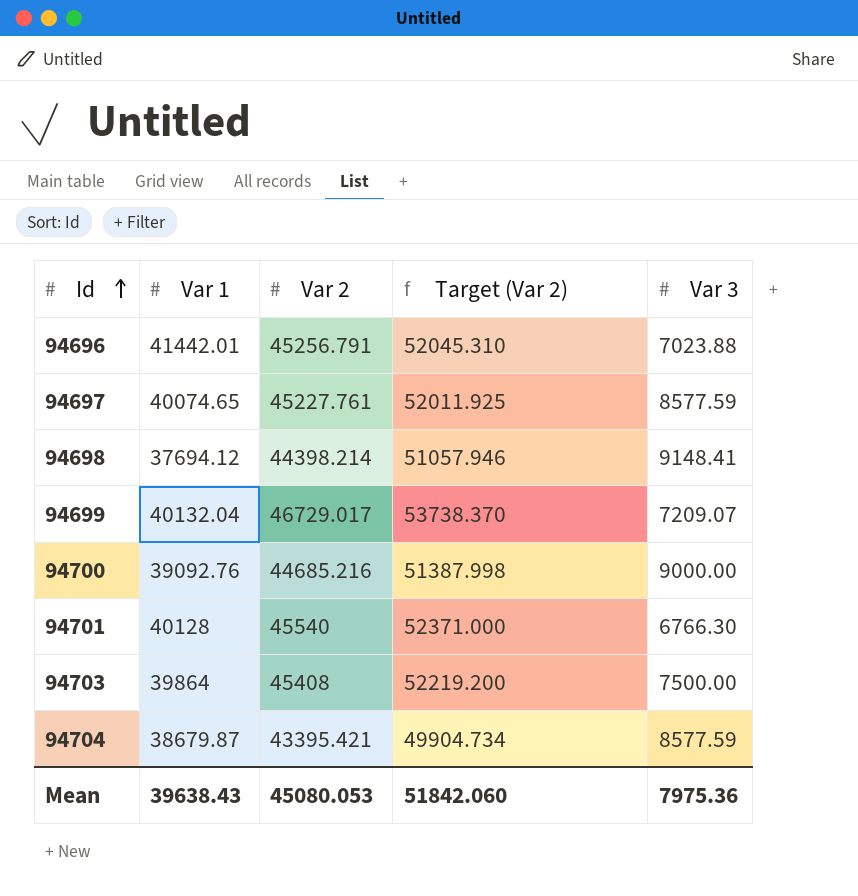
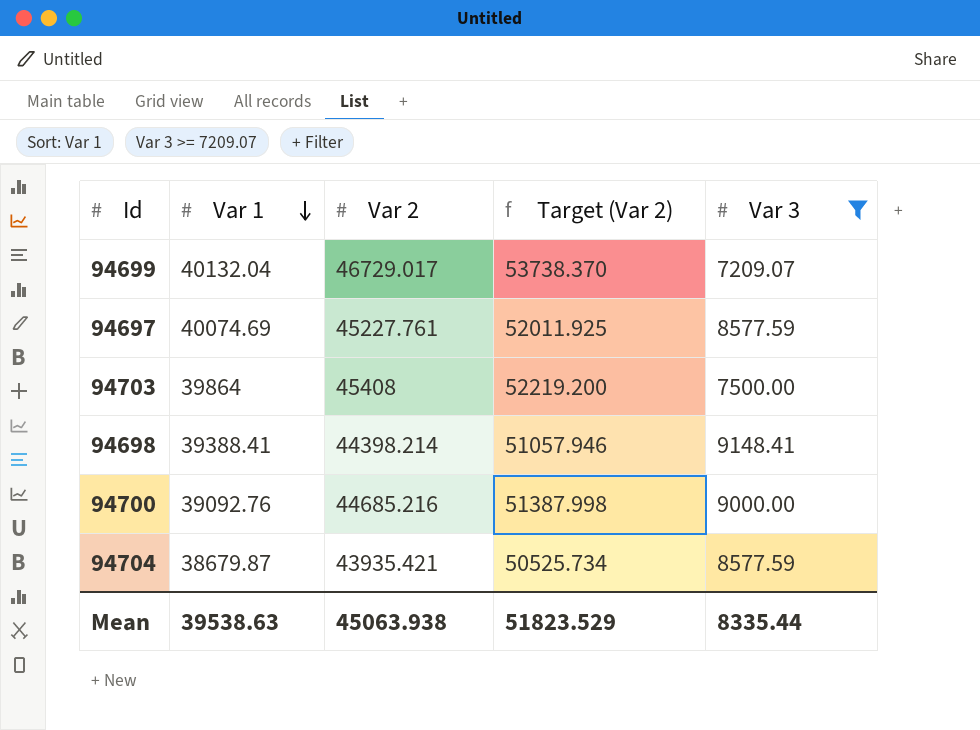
filter: none -> Var 3 >= 7209.07
row order: Id ascending -> Var 1 descending
94697 | Var 1: 40074.65 -> 40074.69
94698 | Var 1: 37694.12 -> 39388.41
94704 | Var 2: 43395.421 -> 43935.421
94704 | Target (Var 2): 49904.734 -> 50525.734
Mean | Var 1: 39638.43 -> 39538.63
Mean | Var 2: 45080.053 -> 45063.938
Mean | Target (Var 2): 51842.060 -> 51823.529
Mean | Var 3: 7975.36 -> 8335.44

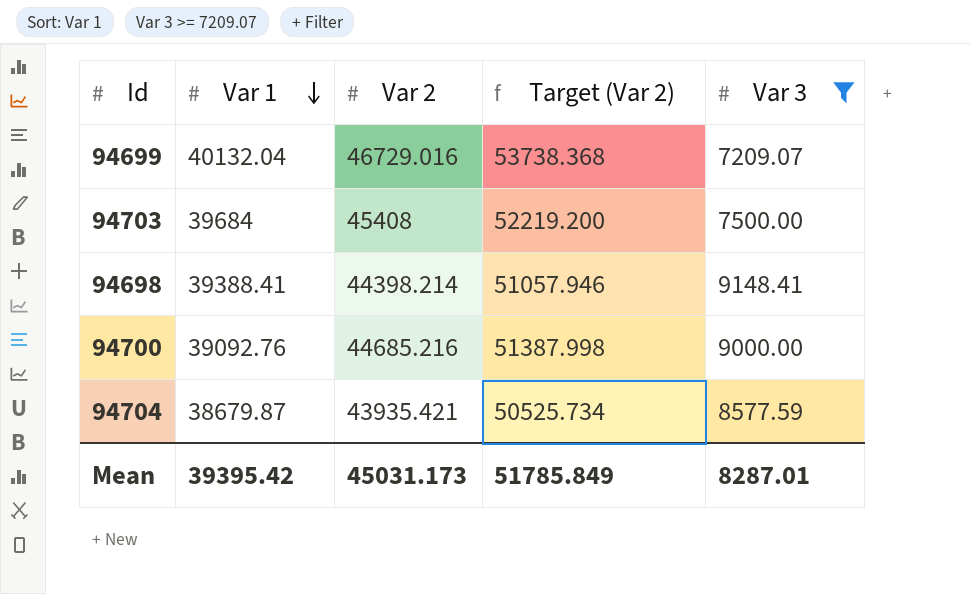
row 94697: 40074.69 | 45227.761 | 52011.925 | 8577.59 -> none
94699 | Var 2: 46729.017 -> 46729.016
94699 | Target (Var 2): 53738.370 -> 53738.368
94703 | Var 1: 39864 -> 39684
Mean | Var 1: 39538.63 -> 39395.42
Mean | Var 2: 45063.938 -> 45031.173
Mean | Target (Var 2): 51823.529 -> 51785.849
Mean | Var 3: 8335.44 -> 8287.01

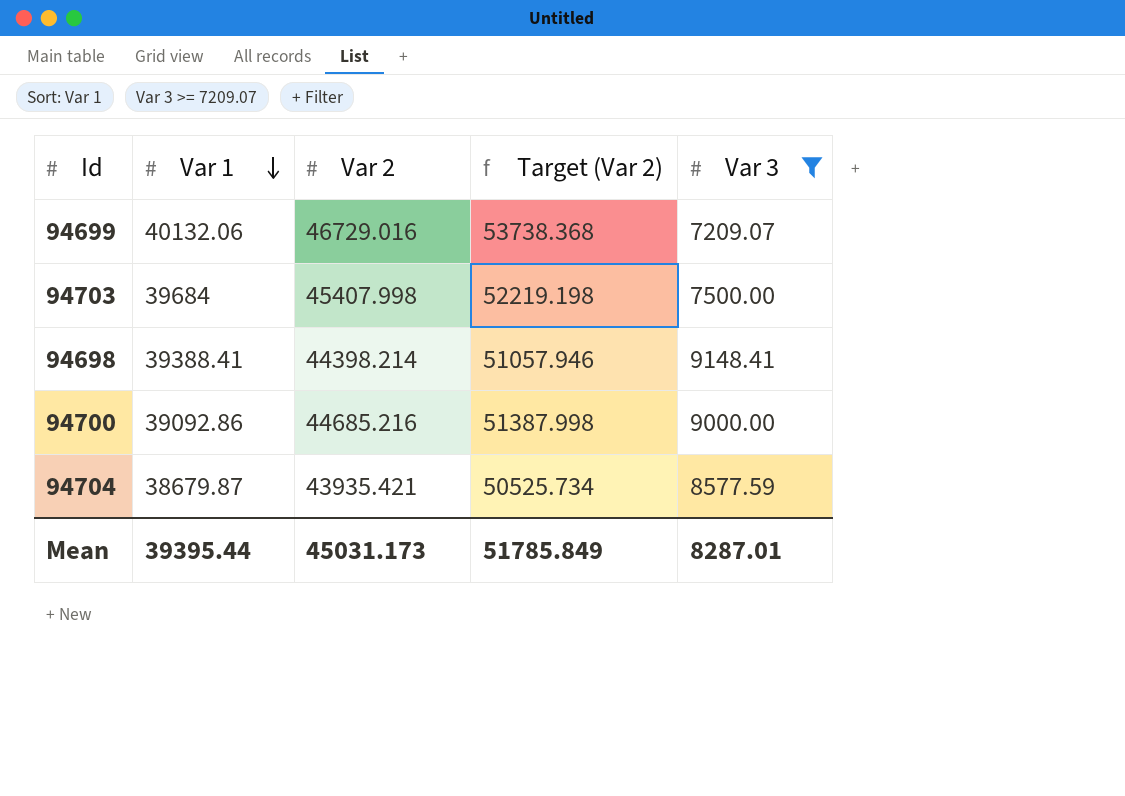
94699 | Var 1: 40132.04 -> 40132.06
94703 | Var 2: 45408 -> 45407.998
94703 | Target (Var 2): 52219.200 -> 52219.198
94700 | Var 1: 39092.76 -> 39092.86
Mean | Var 1: 39395.42 -> 39395.44

